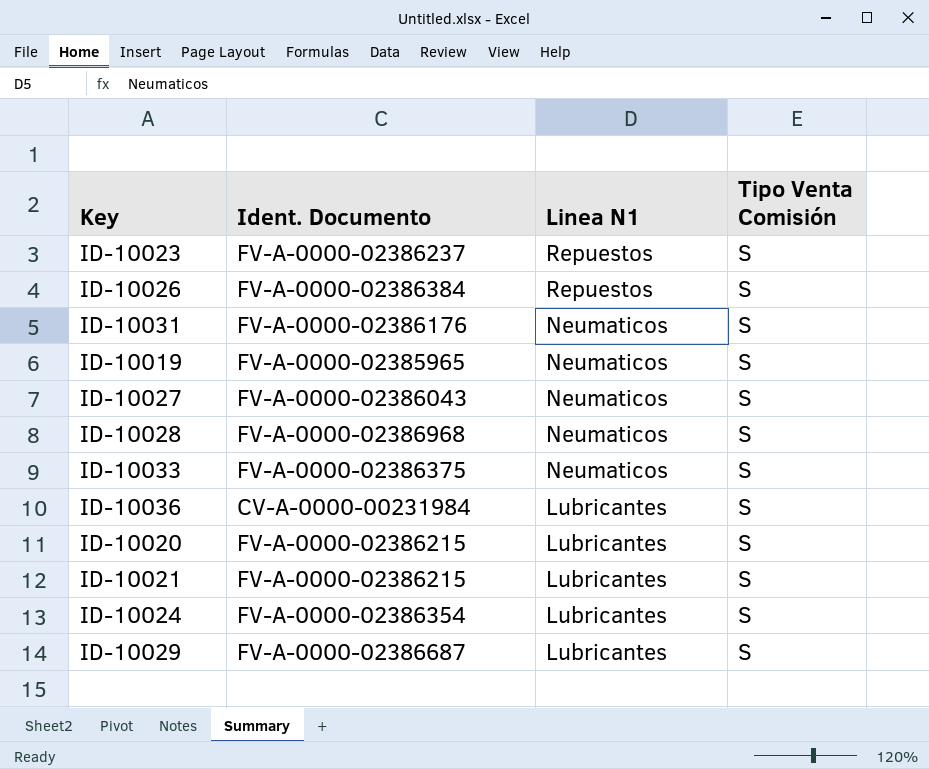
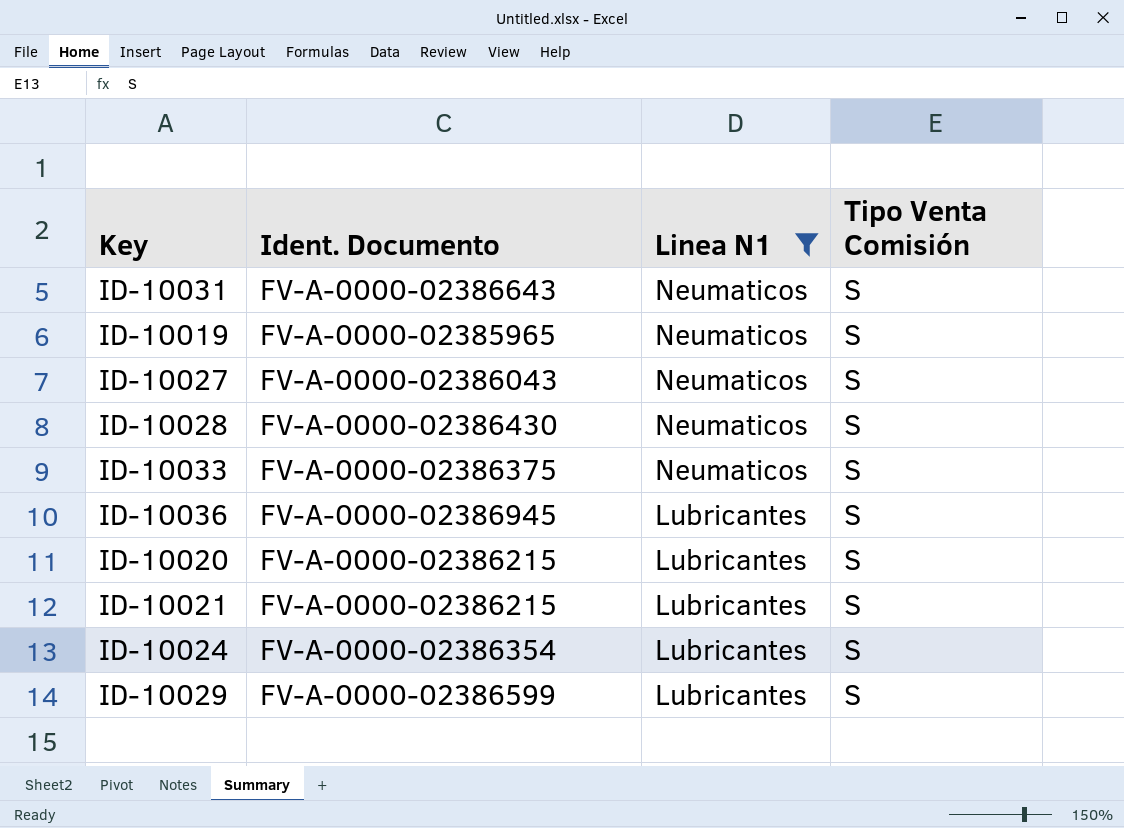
filter: none -> Linea N1 != Repuestos
ID-10031 | Ident. Documento: FV-A-0000-02386176 -> FV-A-0000-02386643
ID-10028 | Ident. Documento: FV-A-0000-02386968 -> FV-A-0000-02386430
ID-10036 | Ident. Documento: CV-A-0000-00231984 -> FV-A-0000-02386945
ID-10029 | Ident. Documento: FV-A-0000-02386687 -> FV-A-0000-02386599

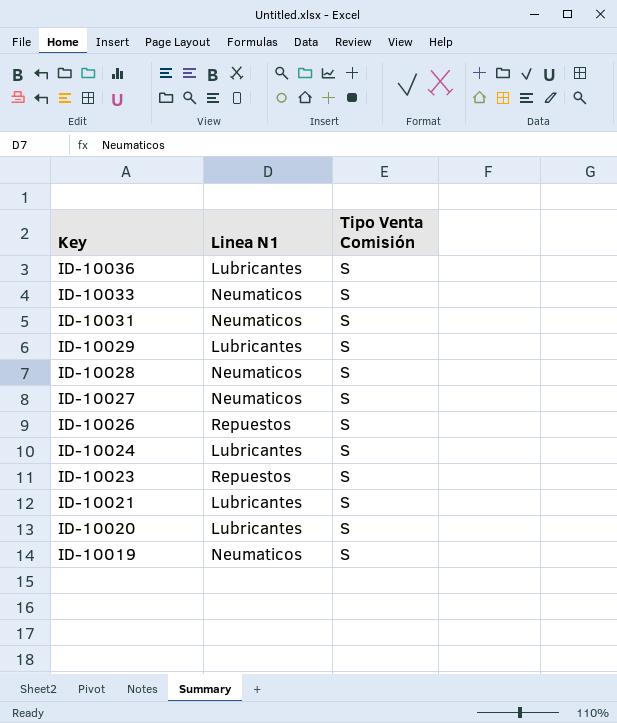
filter: Linea N1 != Repuestos -> none
row order: Linea N1 descending -> Key descending
column Ident. Documento | position: 2 -> none

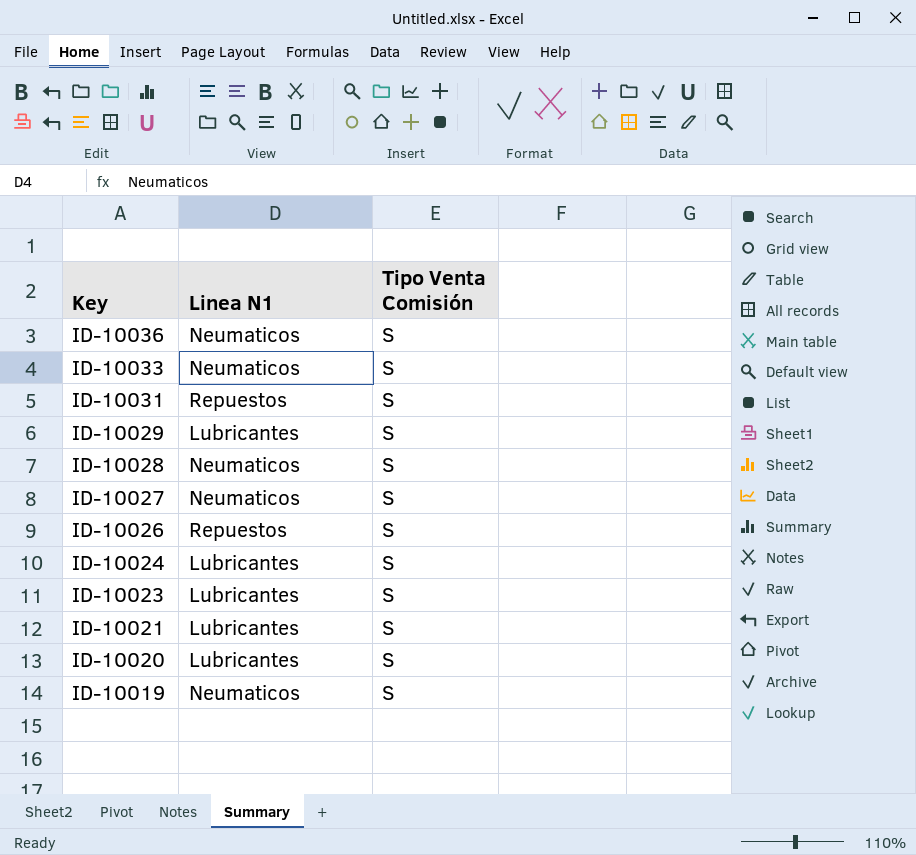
ID-10036 | Linea N1: Lubricantes -> Neumaticos
ID-10031 | Linea N1: Neumaticos -> Repuestos
ID-10023 | Linea N1: Repuestos -> Lubricantes

